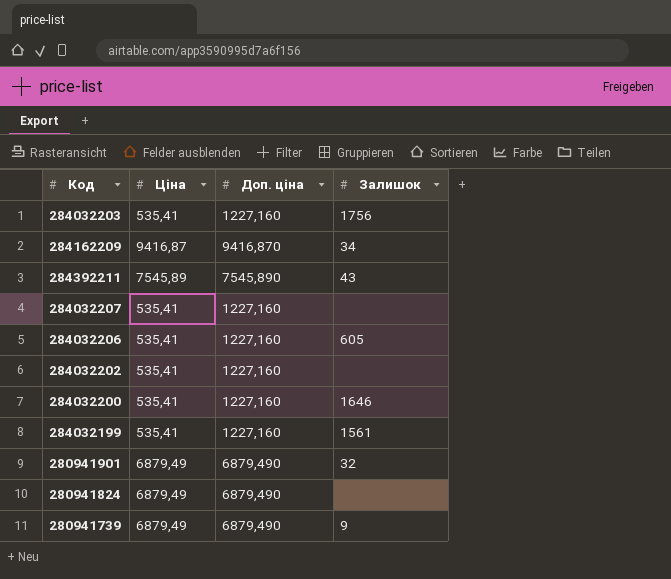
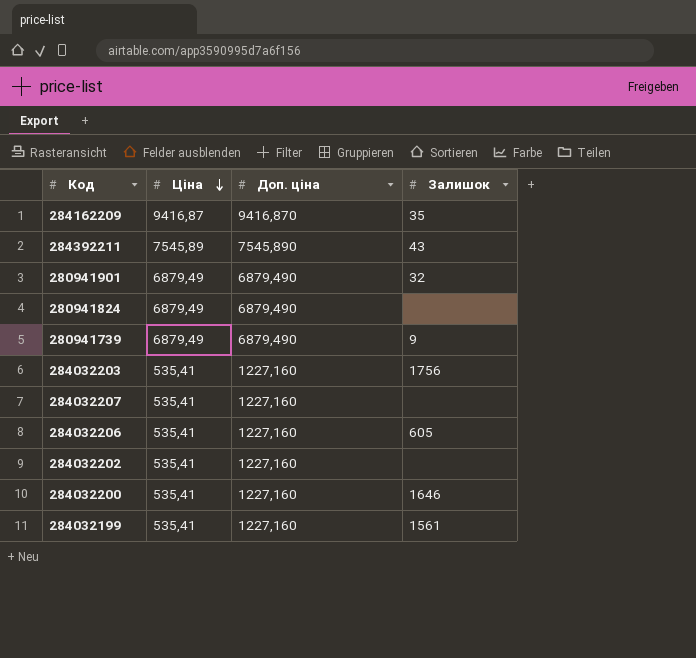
row order: none -> Ціна descending
284162209 | Залишок: 34 -> 35

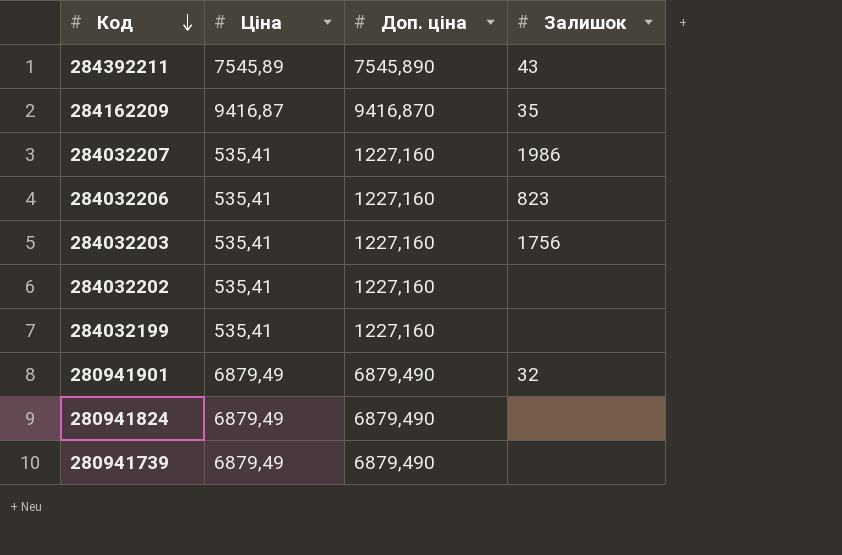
row order: Ціна descending -> Код descending
row 284032200: 535,41 | 1227,160 | 1646 -> none
284032207 | Залишок: none -> 1986
284032206 | Залишок: 605 -> 823
284032199 | Залишок: 1561 -> none
280941739 | Залишок: 9 -> none

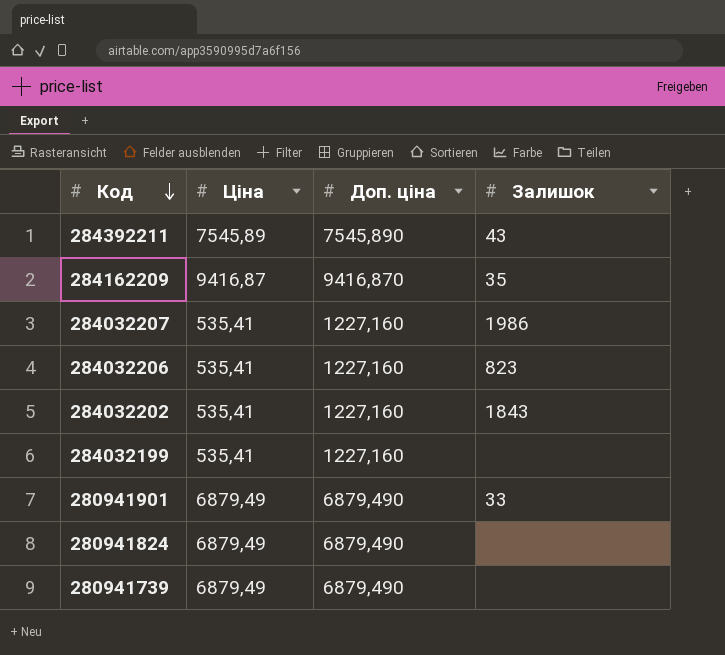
row 284032203: 535,41 | 1227,160 | 1756 -> none
284032202 | Залишок: none -> 1843
280941901 | Залишок: 32 -> 33

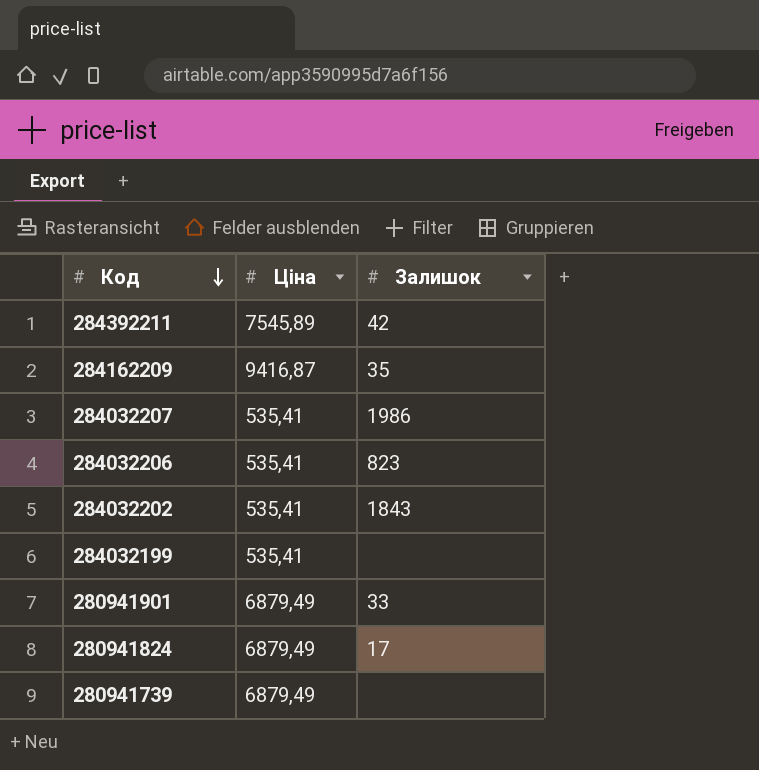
column Доп. ціна | position: 3 -> none
284392211 | Залишок: 43 -> 42
280941824 | Залишок: none -> 17

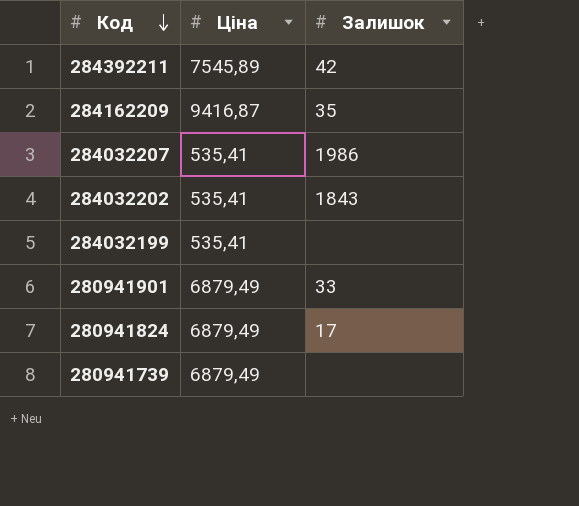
row 284032206: 535,41 | 823 -> none

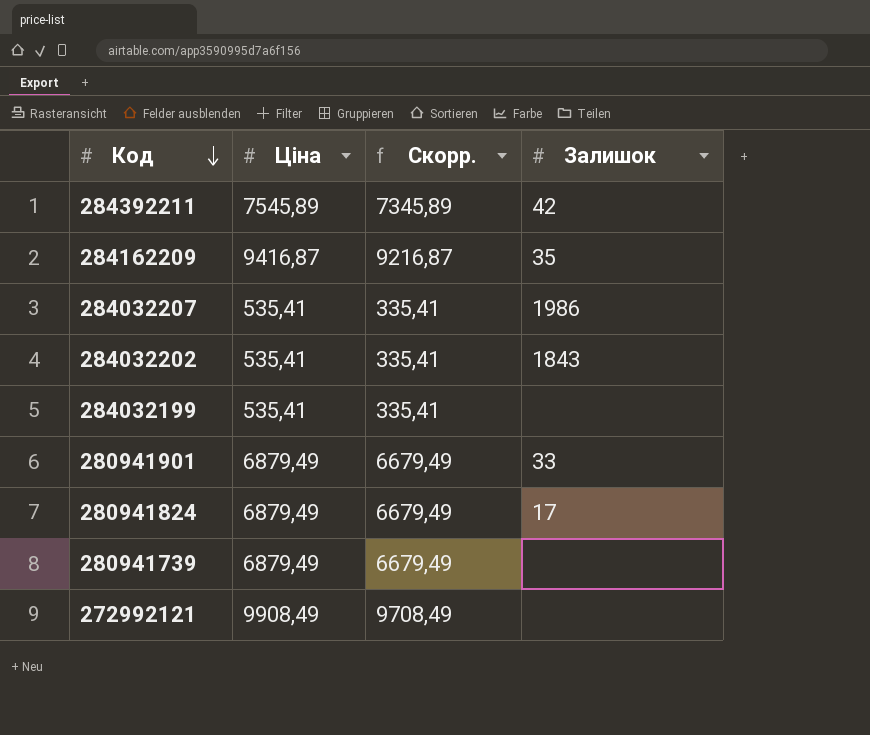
column Скорр. | formula: none -> [Ціна] - 200
row 272992121: none -> 9908,49 | 9708,49 | none

